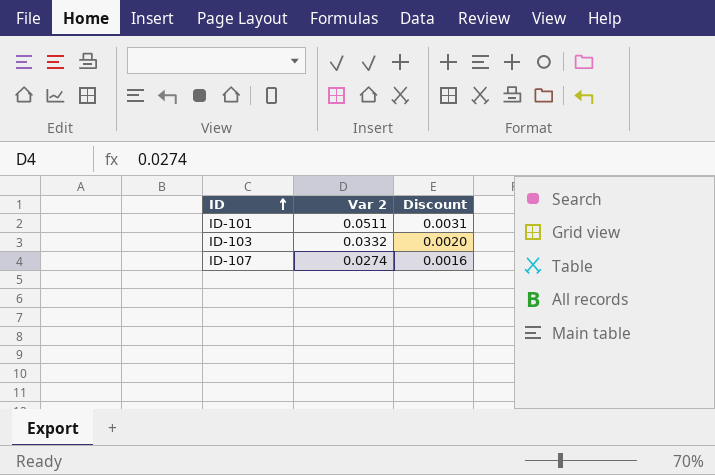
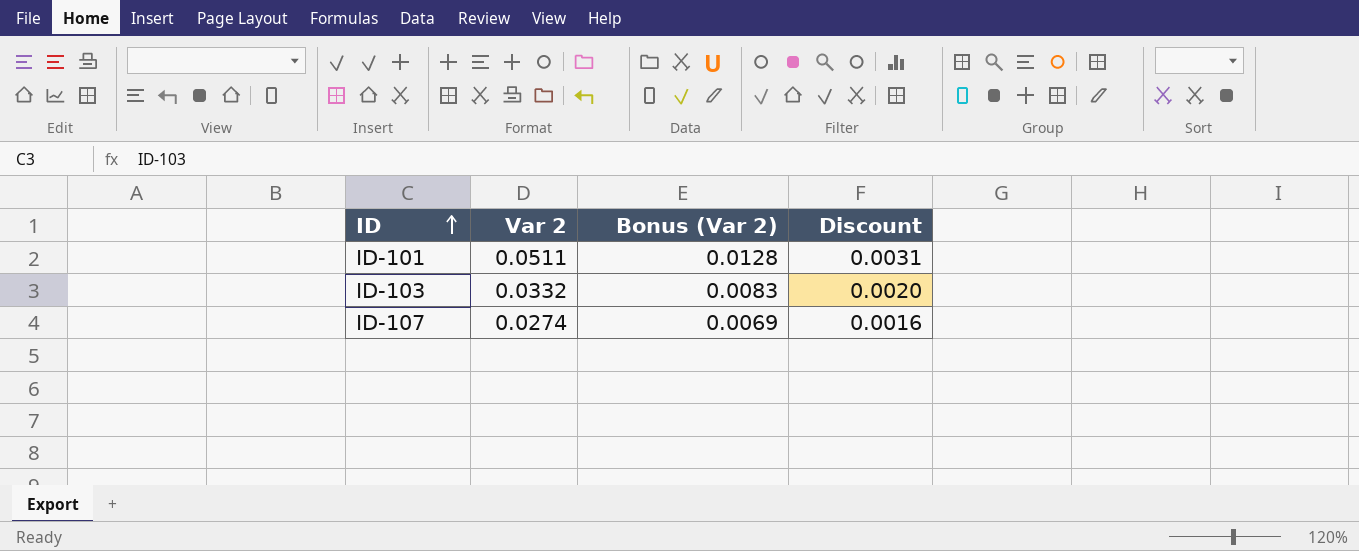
column Bonus (Var 2) | formula: none -> [Var 2] * 0.25

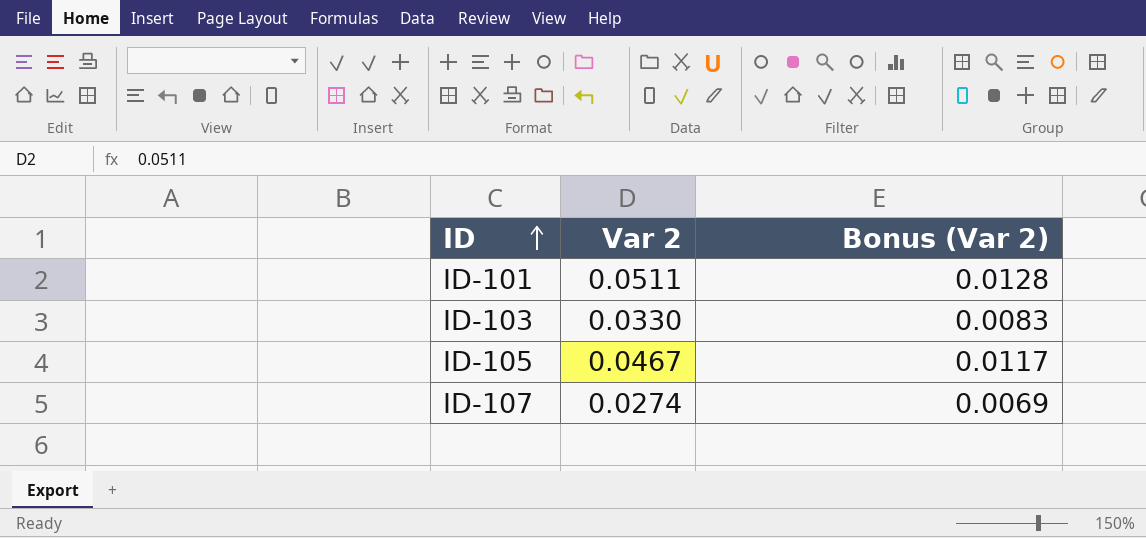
column Discount | formula: [Var 2] * 0.06 -> none
ID-103 | Var 2: 0.0332 -> 0.0330
row ID-105: none -> 0.0467 | 0.0117

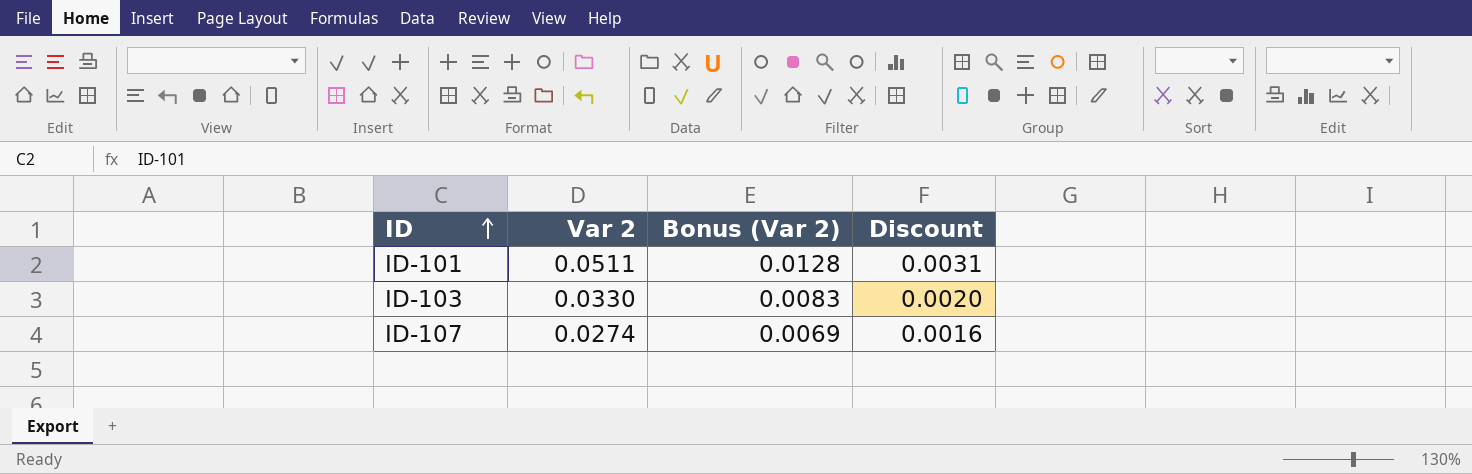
column Discount | formula: none -> [Var 2] * 0.06
row ID-105: 0.0467 | 0.0117 -> none

